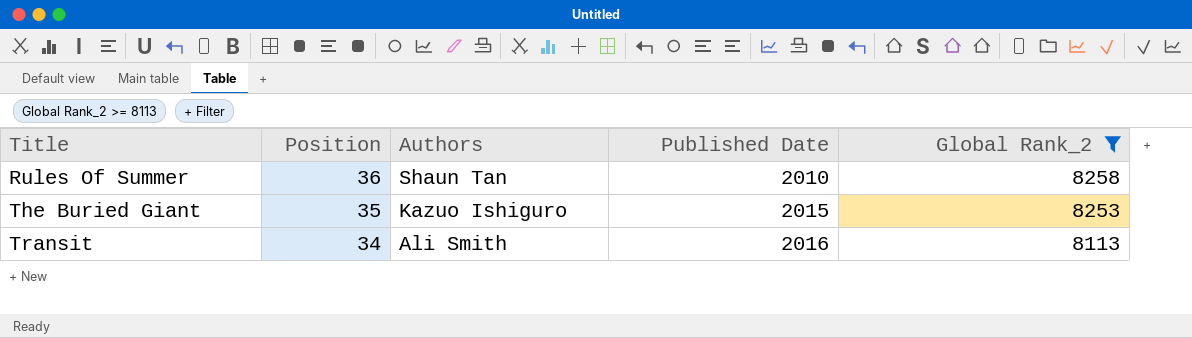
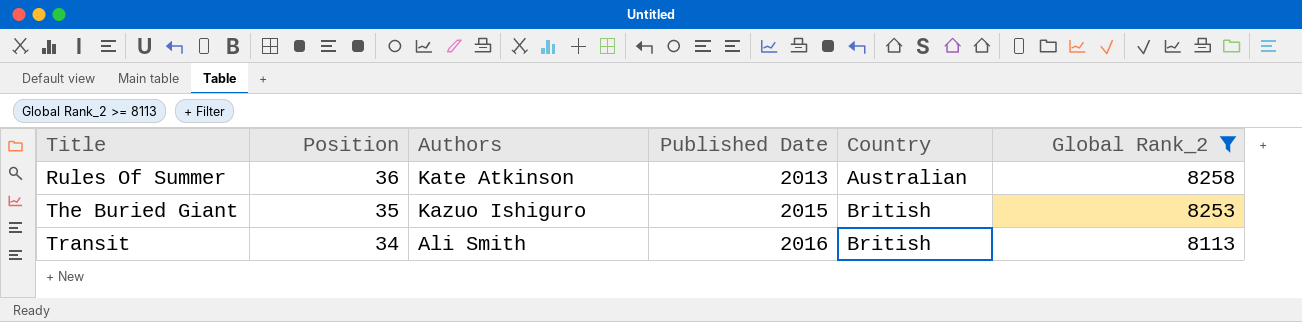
column Country | position: none -> 5
Rules Of Summer | Authors: Shaun Tan -> Kate Atkinson
Rules Of Summer | Published Date: 2010 -> 2013

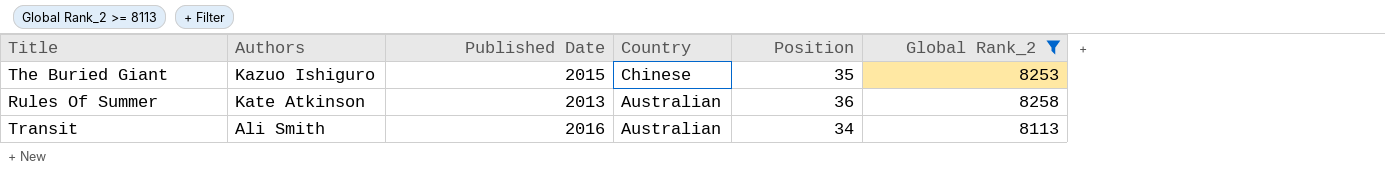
row order: Title ascending -> Authors descending
column Position | position: 2 -> 5
The Buried Giant | Country: British -> Chinese
Transit | Country: British -> Australian

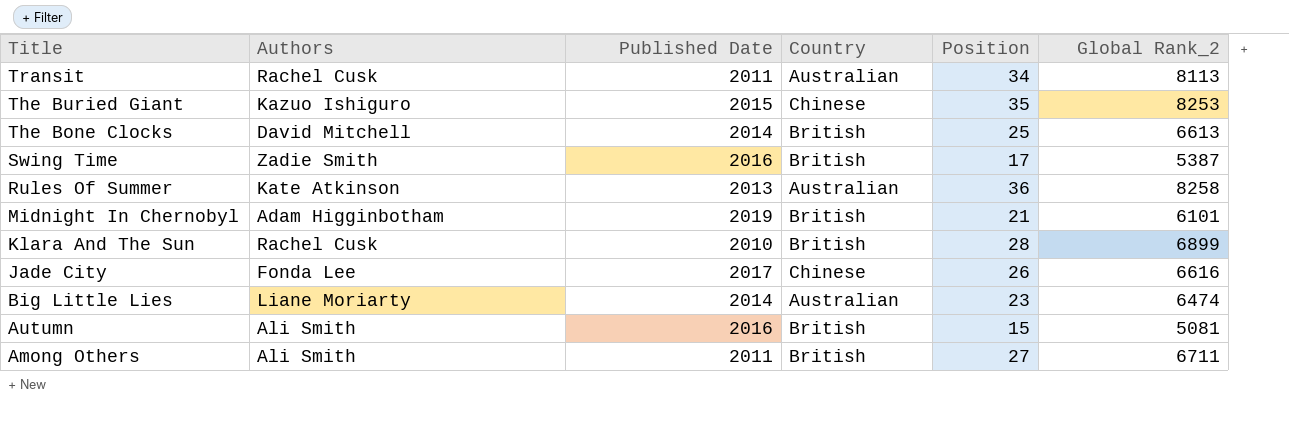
filter: Global Rank_2 >= 8113 -> none
row order: Authors descending -> Title descending
Transit | Authors: Ali Smith -> Rachel Cusk
Transit | Published Date: 2016 -> 2011

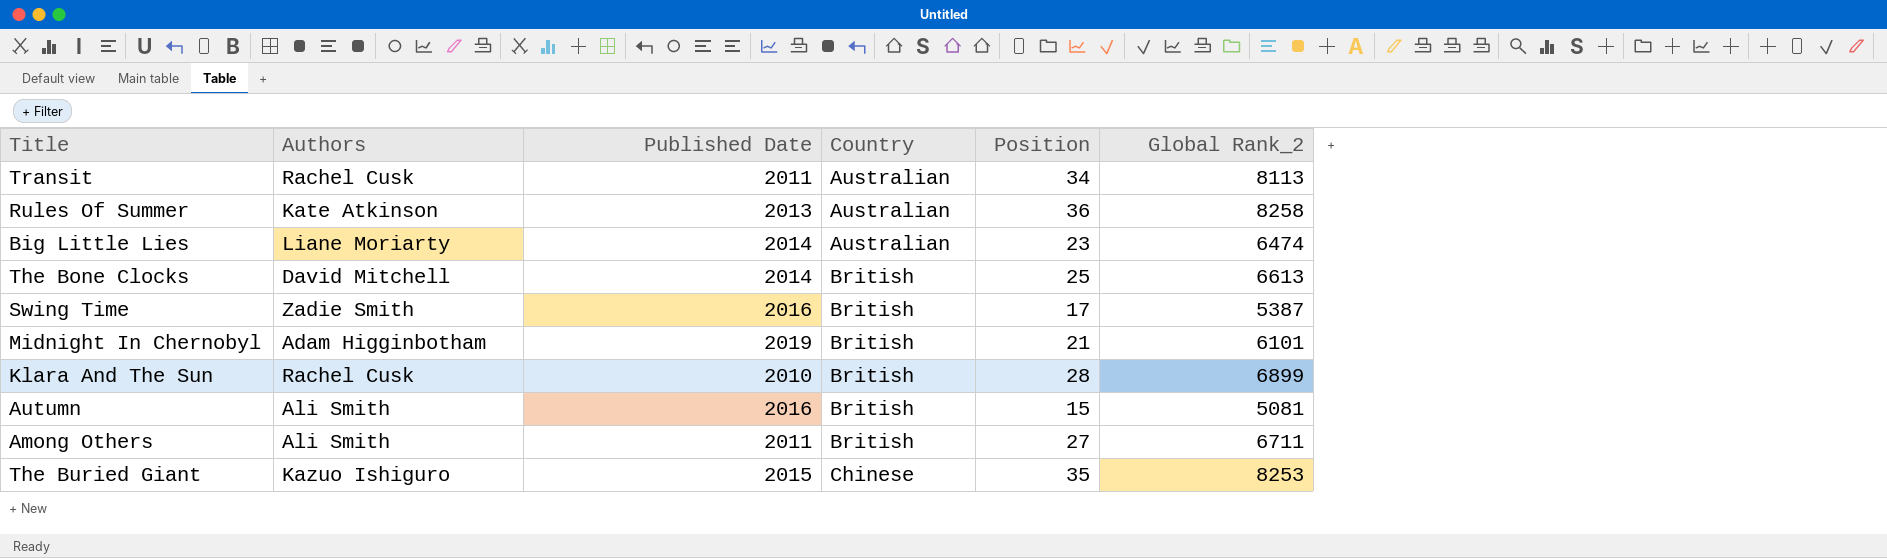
row order: Title descending -> Country ascending
row Jade City: Fonda Lee | 2017 | Chinese | 26 | 6616 -> none

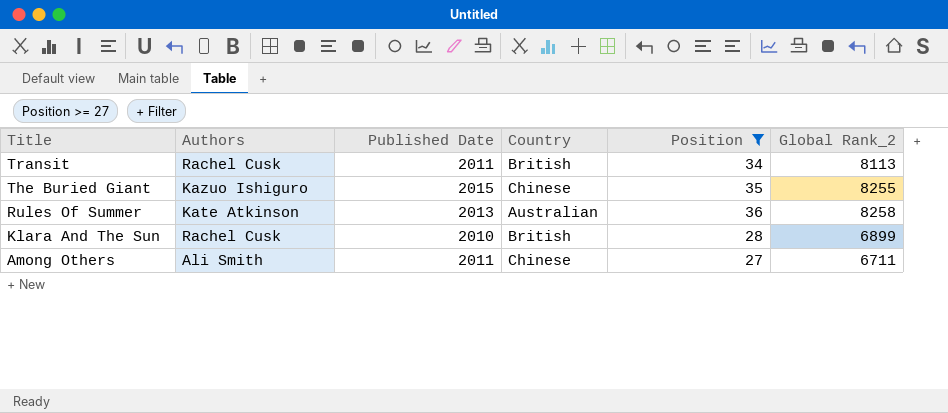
filter: none -> Position >= 27
row order: Country ascending -> Title descending
Transit | Country: Australian -> British
The Buried Giant | Global Rank_2: 8253 -> 8255
Among Others | Country: British -> Chinese

